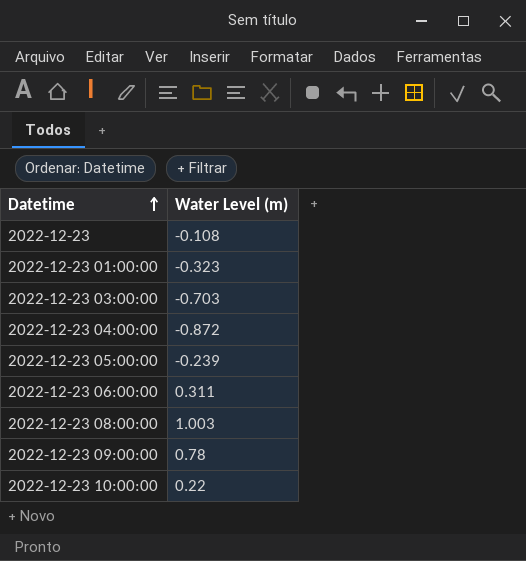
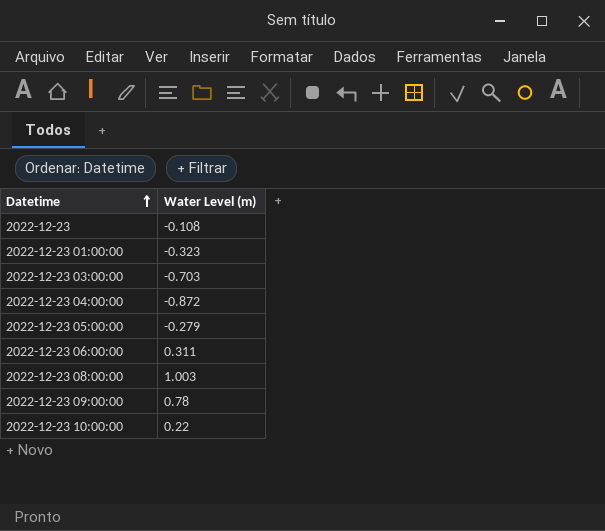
2022-12-23 05:00:00 | Water Level (m): -0.239 -> -0.279

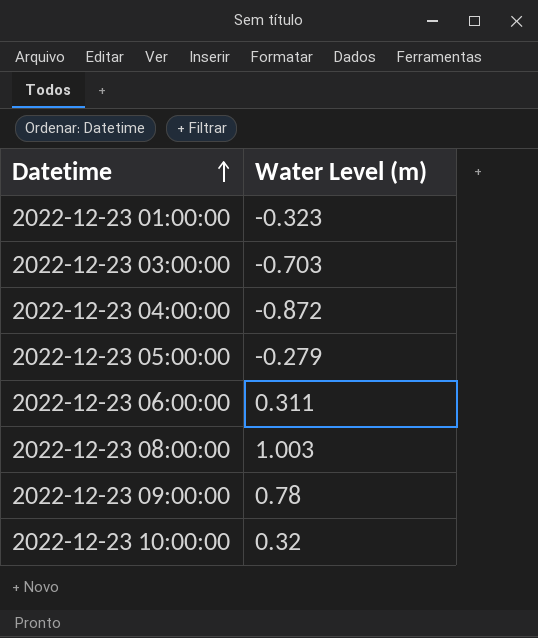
row 2022-12-23: -0.108 -> none
2022-12-23 10:00:00 | Water Level (m): 0.22 -> 0.32

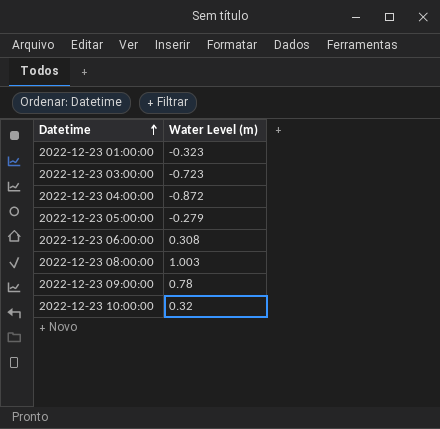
2022-12-23 03:00:00 | Water Level (m): -0.703 -> -0.723
2022-12-23 06:00:00 | Water Level (m): 0.311 -> 0.308

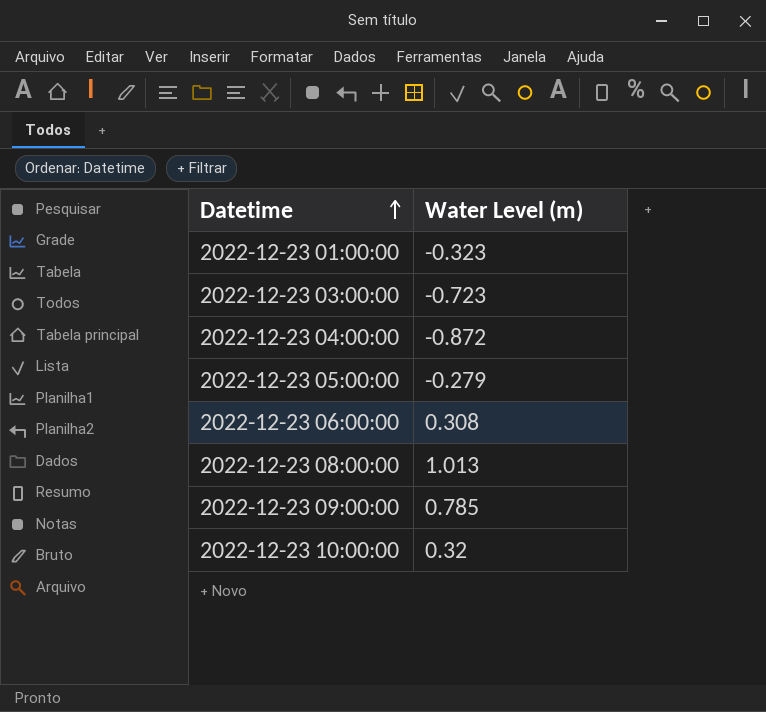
2022-12-23 08:00:00 | Water Level (m): 1.003 -> 1.013
2022-12-23 09:00:00 | Water Level (m): 0.78 -> 0.785

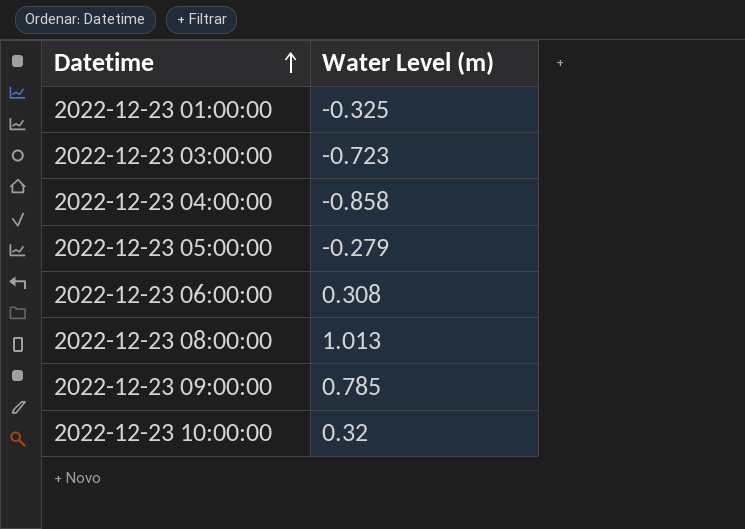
2022-12-23 01:00:00 | Water Level (m): -0.323 -> -0.325
2022-12-23 04:00:00 | Water Level (m): -0.872 -> -0.858

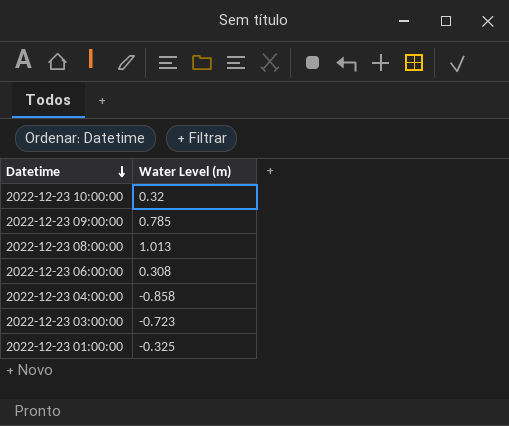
row order: Datetime ascending -> Datetime descending
row 2022-12-23 05:00:00: -0.279 -> none

